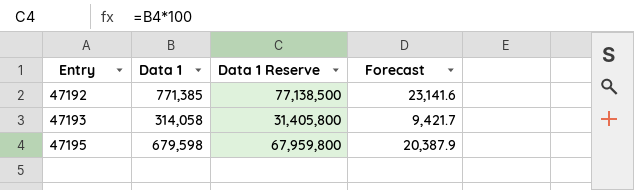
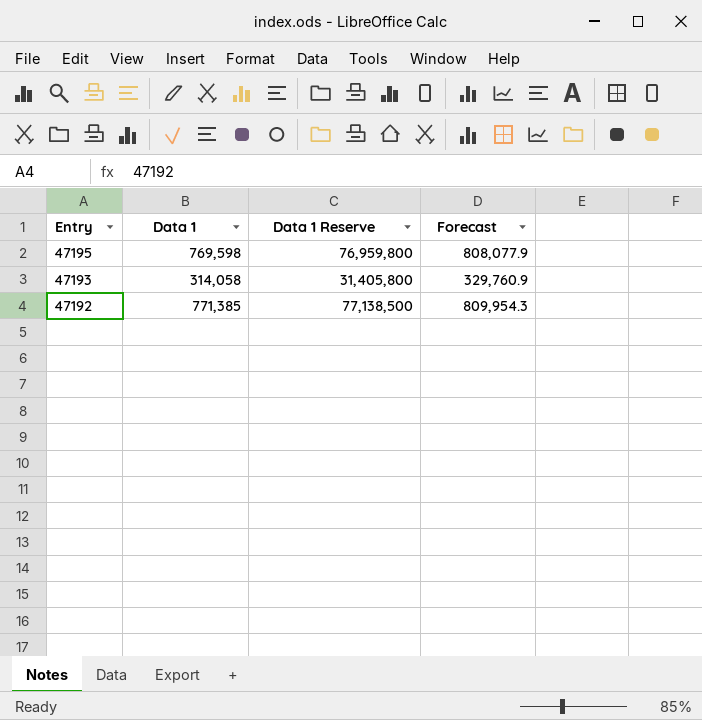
row order: Entry ascending -> Entry descending
column Forecast | formula: [Data 1] * 0.03 -> [Data 1] * 1.05
47195 | Data 1: 679,598 -> 769,598
47195 | Data 1 Reserve: 67,959,800 -> 76,959,800

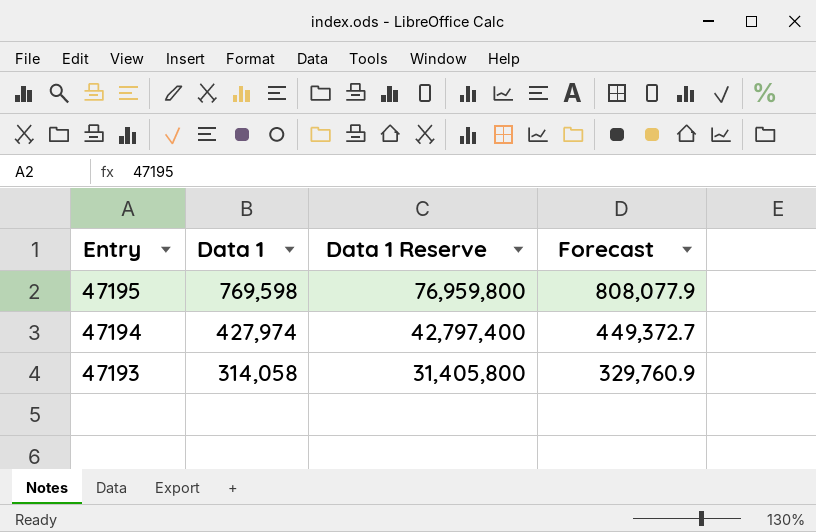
row 47192: 771,385 | 77,138,500 | 809,954.3 -> none
row 47194: none -> 427,974 | 42,797,400 | 449,372.7

